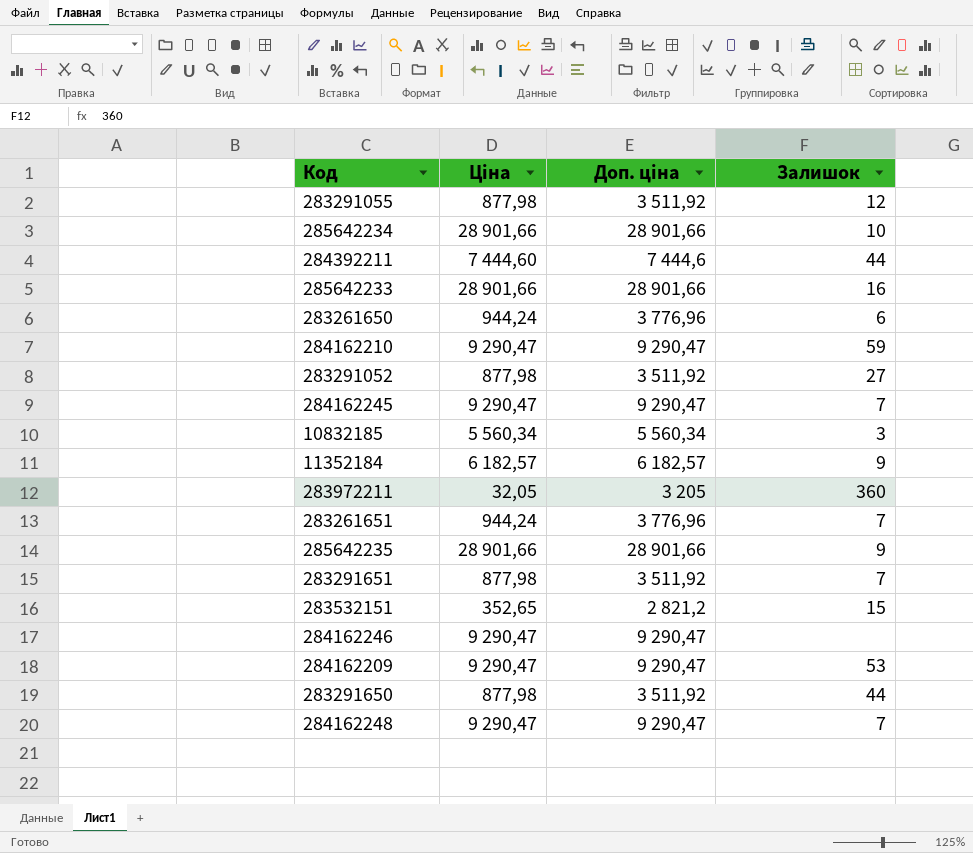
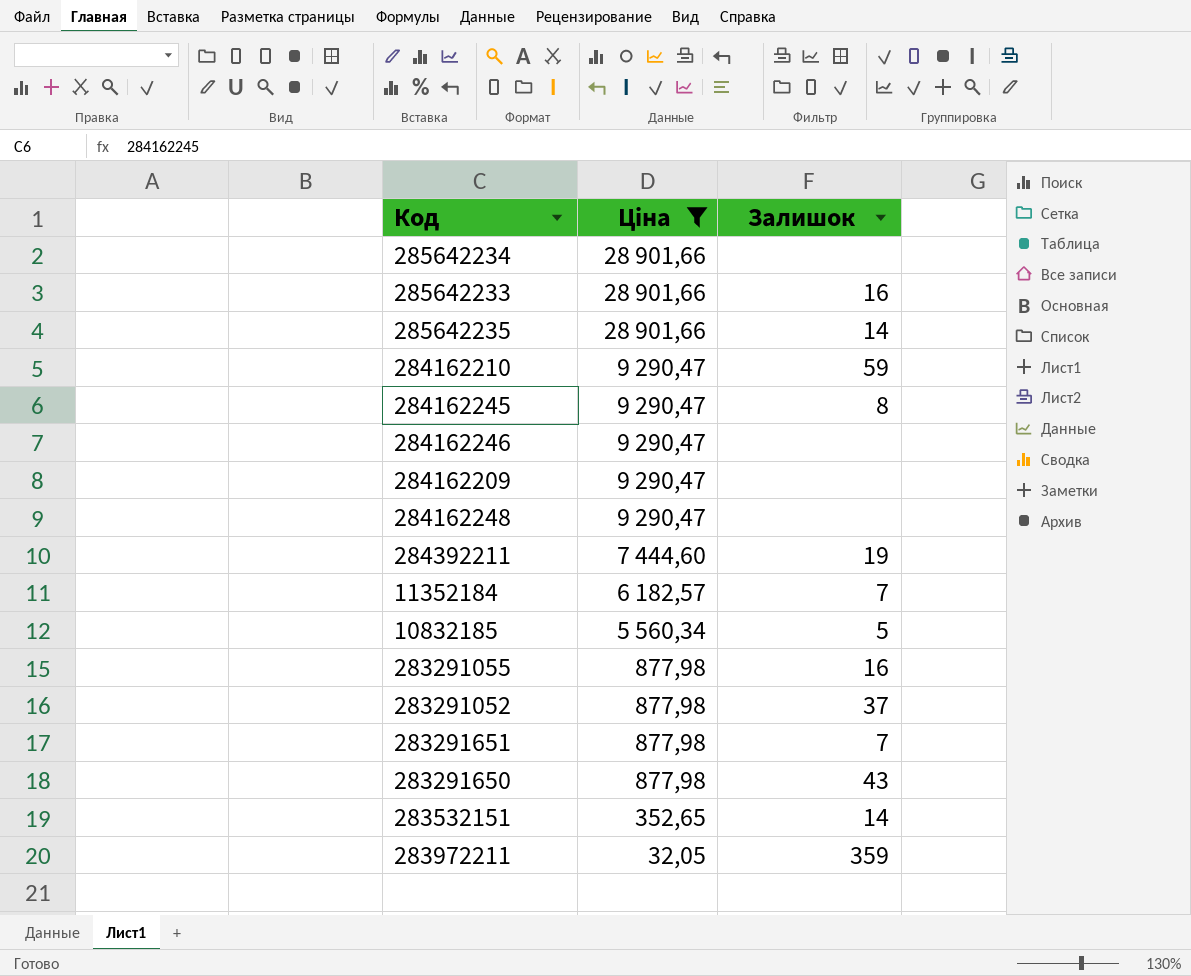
filter: none -> Ціна != 944,24
row order: none -> Ціна descending
column Доп. ціна | position: 3 -> none
285642234 | Залишок: 10 -> none
285642235 | Залишок: 9 -> 14
284162245 | Залишок: 7 -> 8
284162209 | Залишок: 53 -> none
284162248 | Залишок: 7 -> none
284392211 | Залишок: 44 -> 19
11352184 | Залишок: 9 -> 7
10832185 | Залишок: 3 -> 5
283291055 | Залишок: 12 -> 16
283291052 | Залишок: 27 -> 37
283291650 | Залишок: 44 -> 43
283532151 | Залишок: 15 -> 14
283972211 | Залишок: 360 -> 359

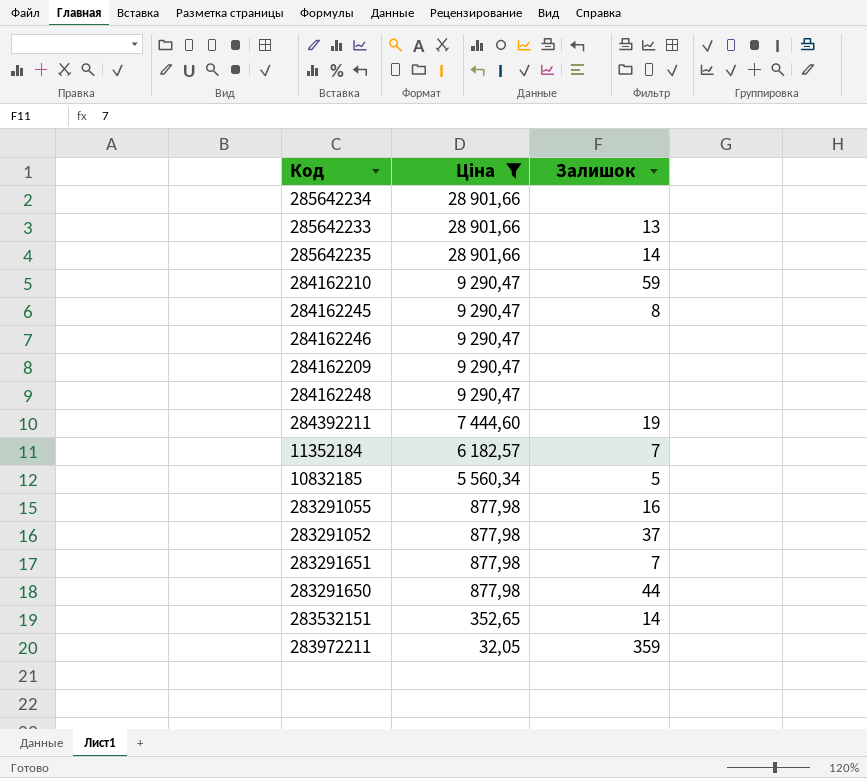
285642233 | Залишок: 16 -> 13
283291650 | Залишок: 43 -> 44

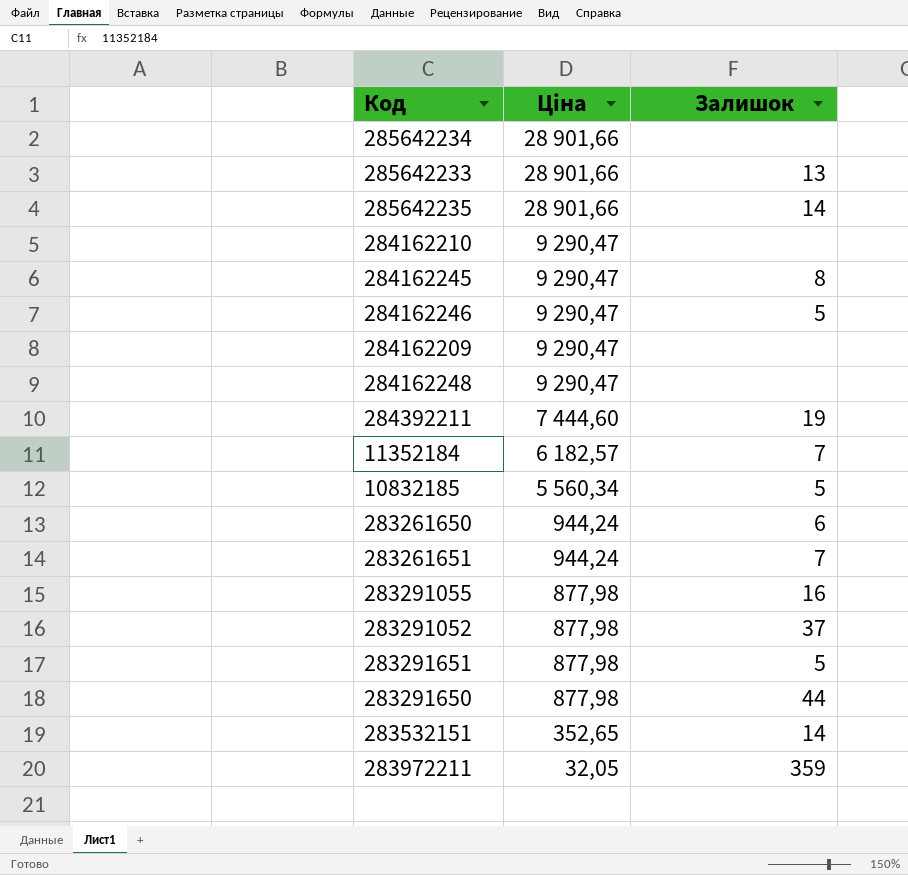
filter: Ціна != 944,24 -> none
284162210 | Залишок: 59 -> none
284162246 | Залишок: none -> 5
283291651 | Залишок: 7 -> 5

